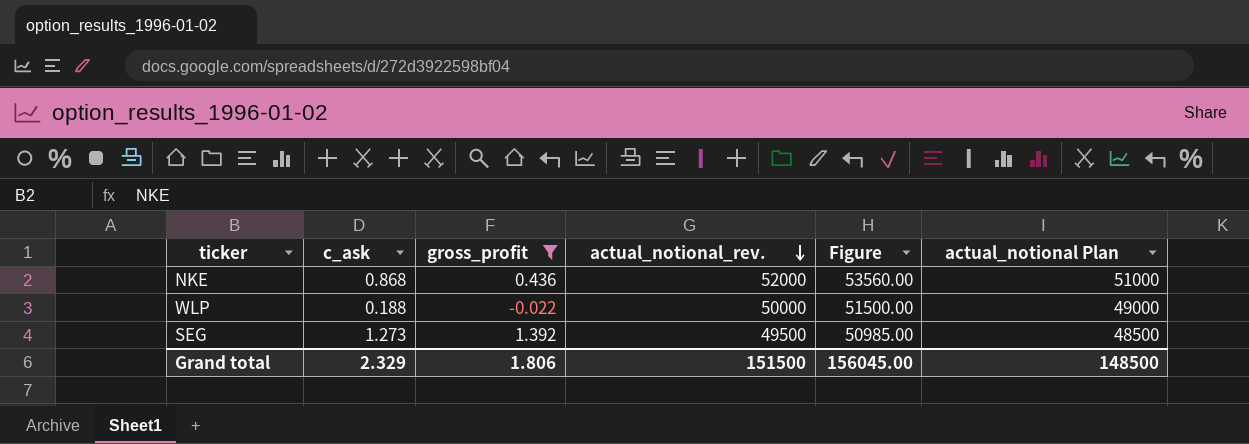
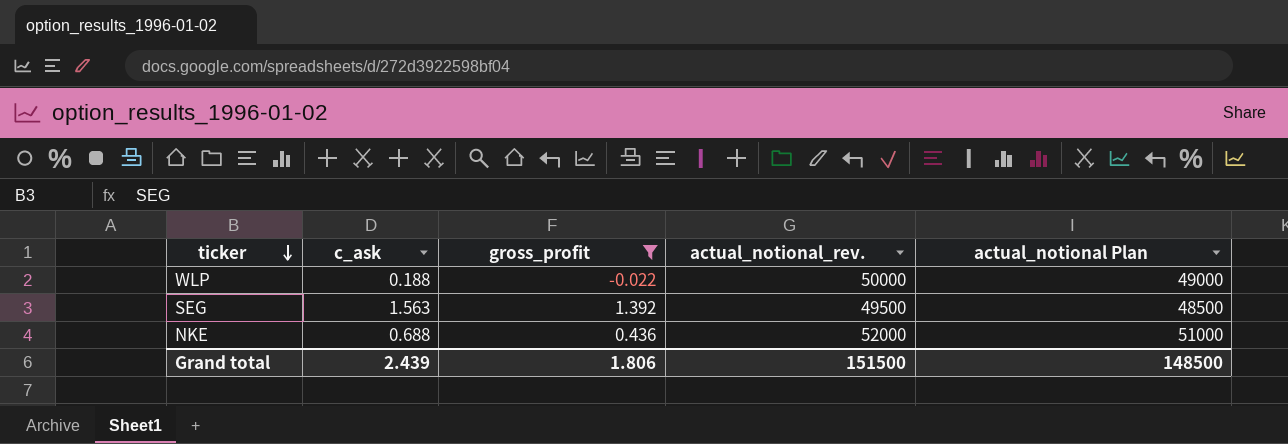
row order: actual_notional_rev. descending -> ticker descending
column Figure | formula: [actual_notional_rev.] * 1.03 -> none
SEG | c_ask: 1.273 -> 1.563
NKE | c_ask: 0.868 -> 0.688
Grand total | c_ask: 2.329 -> 2.439

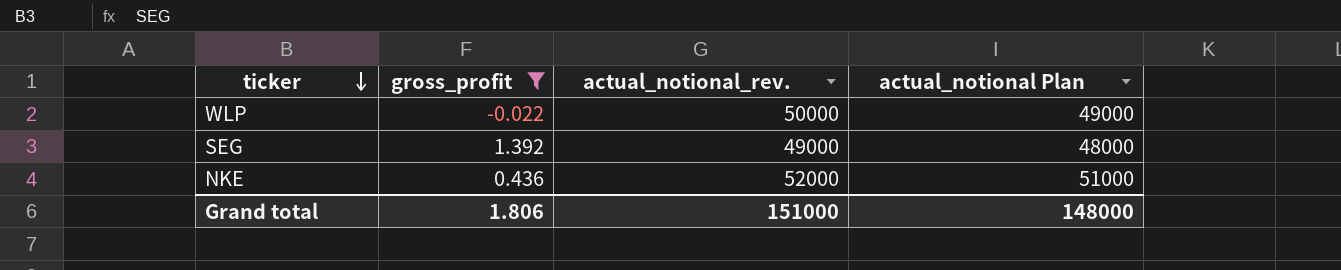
column c_ask | position: 2 -> none
SEG | actual_notional_rev.: 49500 -> 49000
SEG | actual_notional Plan: 48500 -> 48000
Grand total | actual_notional_rev.: 151500 -> 151000
Grand total | actual_notional Plan: 148500 -> 148000

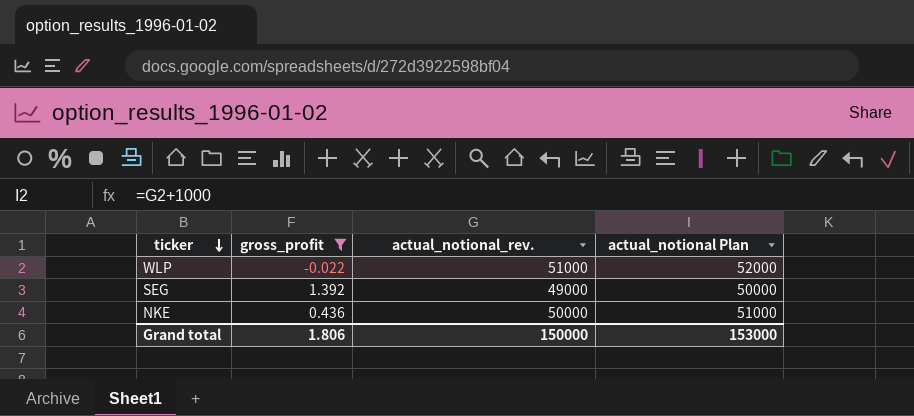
column actual_notional Plan | formula: [actual_notional_rev.] - 1000 -> [actual_notional_rev.] + 1000
WLP | actual_notional_rev.: 50000 -> 51000
NKE | actual_notional_rev.: 52000 -> 50000
Grand total | actual_notional_rev.: 151000 -> 150000
Grand total | actual_notional Plan: 148000 -> 153000

